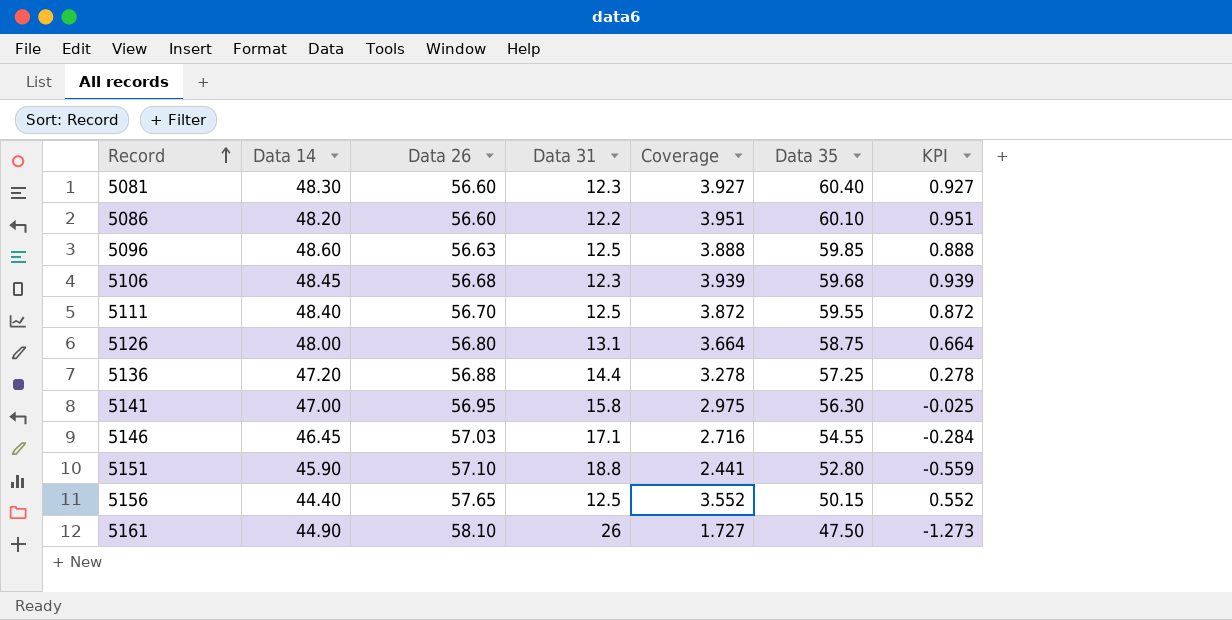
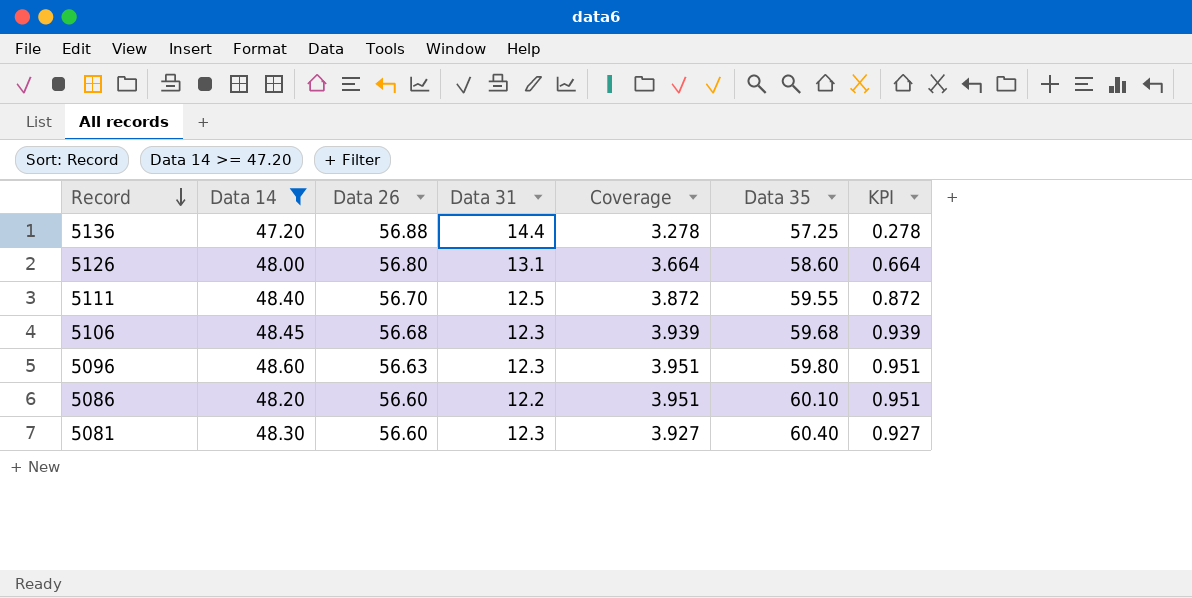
filter: none -> Data 14 >= 47.20
row order: Record ascending -> Record descending
5126 | Data 35: 58.75 -> 58.60
5096 | Data 31: 12.5 -> 12.3
5096 | Coverage: 3.888 -> 3.951
5096 | Data 35: 59.85 -> 59.80
5096 | KPI: 0.888 -> 0.951

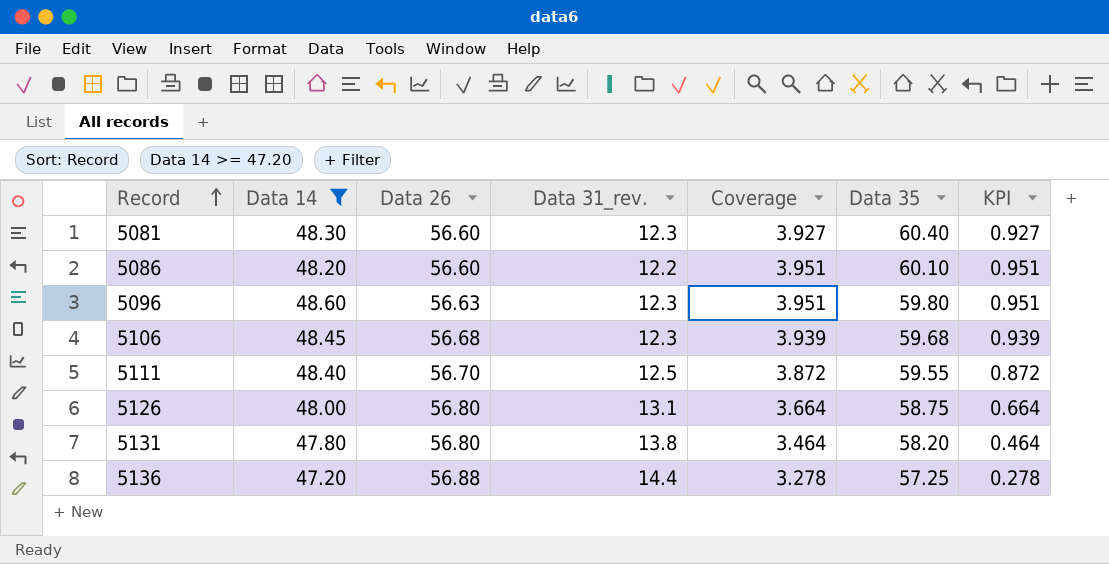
row order: Record descending -> Record ascending
column name: Data 31 -> Data 31_rev.
5126 | Data 35: 58.60 -> 58.75
row 5131: none -> 47.80 | 56.80 | 13.8 | 3.464 | 58.20 | 0.464

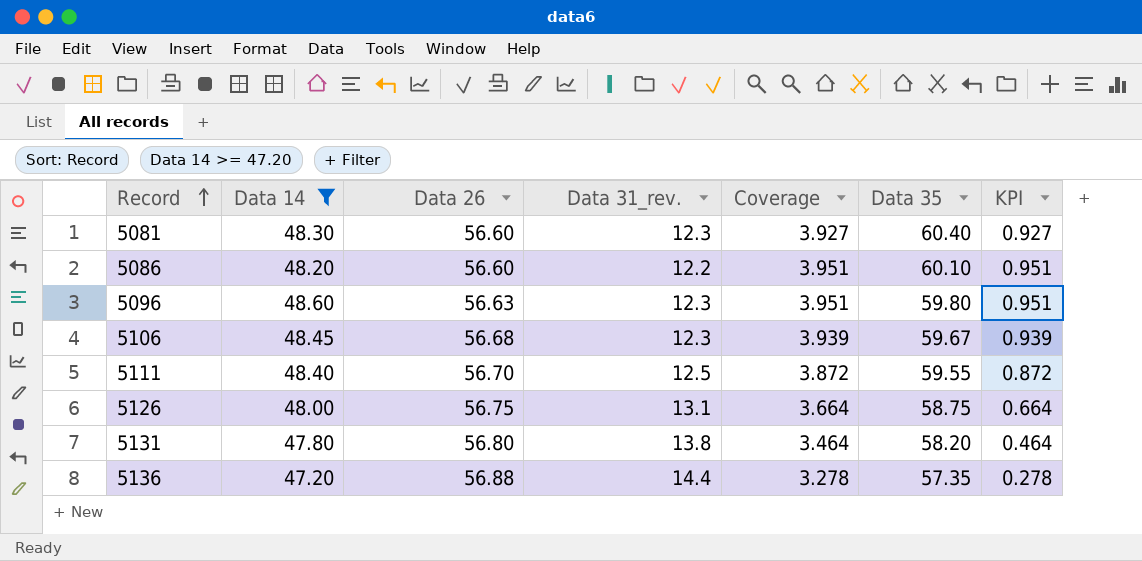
5106 | Data 35: 59.68 -> 59.67
5126 | Data 26: 56.80 -> 56.75
5136 | Data 35: 57.25 -> 57.35

